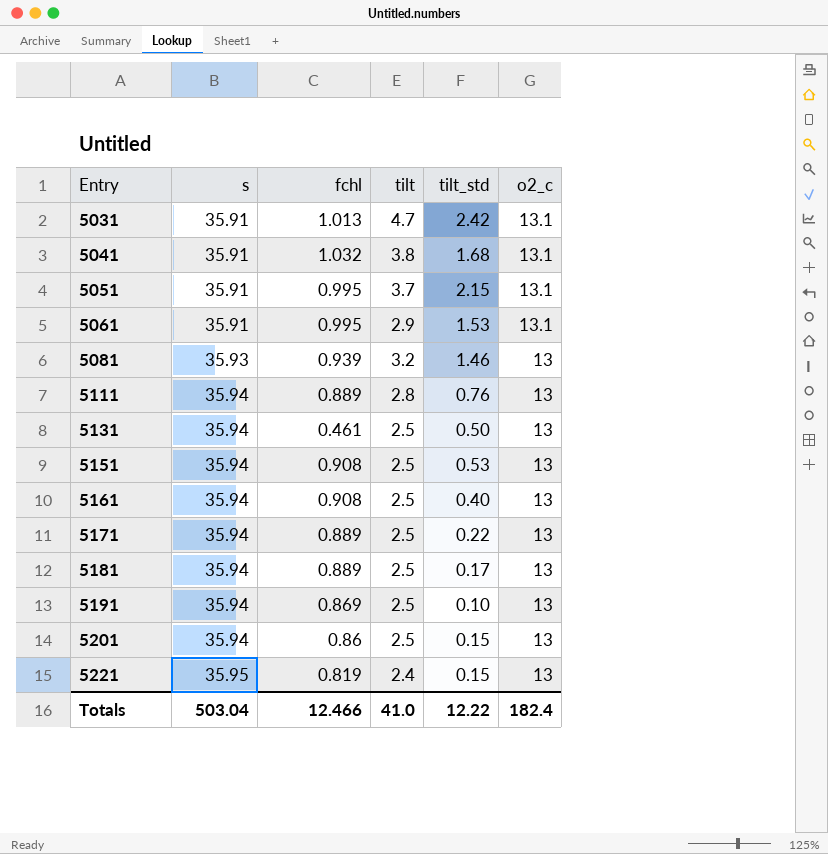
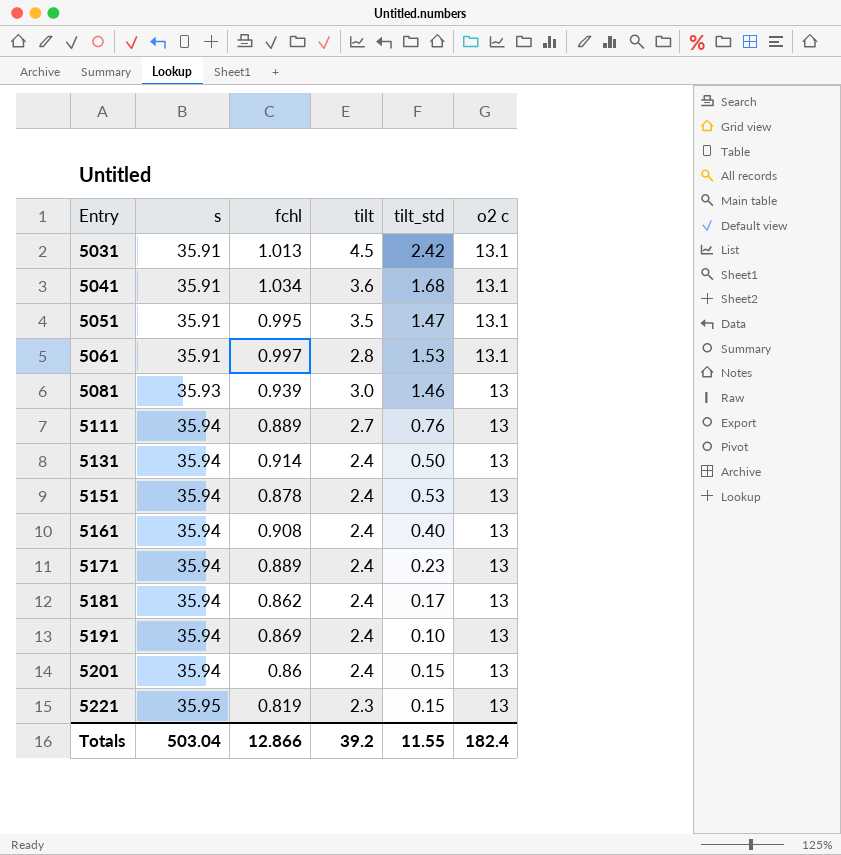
column name: o2_c -> o2 c
5031 | tilt: 4.7 -> 4.5
5041 | fchl: 1.032 -> 1.034
5041 | tilt: 3.8 -> 3.6
5051 | tilt: 3.7 -> 3.5
5051 | tilt_std: 2.15 -> 1.47
5061 | fchl: 0.995 -> 0.997
5061 | tilt: 2.9 -> 2.8
5081 | tilt: 3.2 -> 3.0
5111 | tilt: 2.8 -> 2.7
5131 | fchl: 0.461 -> 0.914
5131 | tilt: 2.5 -> 2.4
5151 | fchl: 0.908 -> 0.878
5151 | tilt: 2.5 -> 2.4
5161 | tilt: 2.5 -> 2.4
5171 | tilt: 2.5 -> 2.4
5171 | tilt_std: 0.22 -> 0.23
5181 | fchl: 0.889 -> 0.862
5181 | tilt: 2.5 -> 2.4
5191 | tilt: 2.5 -> 2.4
5201 | tilt: 2.5 -> 2.4
5221 | tilt: 2.4 -> 2.3
Totals | fchl: 12.466 -> 12.866
Totals | tilt: 41.0 -> 39.2
Totals | tilt_std: 12.22 -> 11.55

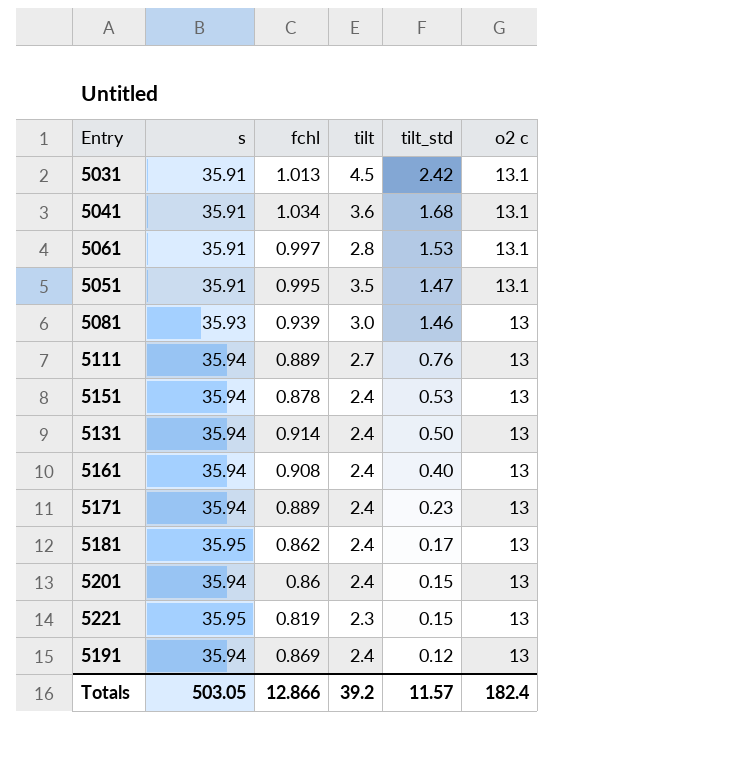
row order: Entry ascending -> tilt_std descending
5181 | s: 35.94 -> 35.95
5191 | tilt_std: 0.10 -> 0.12
Totals | s: 503.04 -> 503.05
Totals | tilt_std: 11.55 -> 11.57

